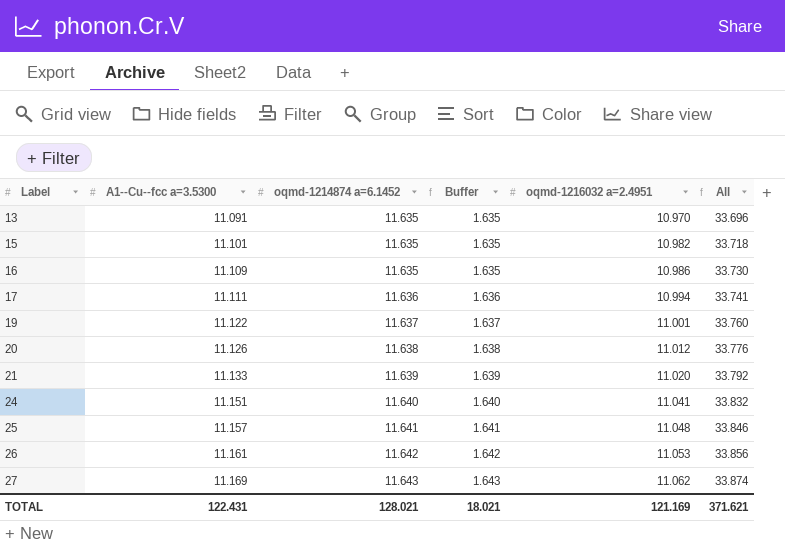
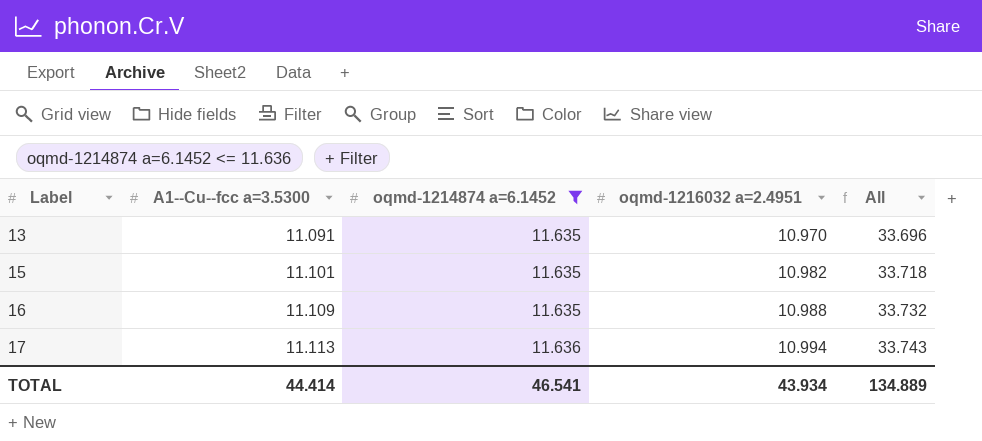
filter: none -> oqmd-1214874 a=6.1452 <= 11.636
column Buffer | formula: [oqmd-1214874 a=6.1452] - 10 -> none
16 | oqmd-1216032 a=2.4951: 10.986 -> 10.988
16 | All: 33.730 -> 33.732
17 | A1--Cu--fcc a=3.5300: 11.111 -> 11.113
17 | All: 33.741 -> 33.743
TOTAL | A1--Cu--fcc a=3.5300: 122.431 -> 44.414
TOTAL | oqmd-1214874 a=6.1452: 128.021 -> 46.541
TOTAL | oqmd-1216032 a=2.4951: 121.169 -> 43.934
TOTAL | All: 371.621 -> 134.889

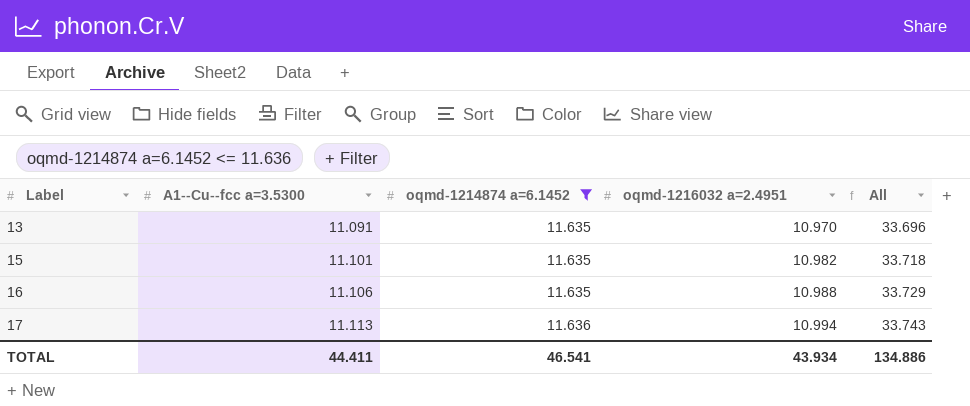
16 | A1--Cu--fcc a=3.5300: 11.109 -> 11.106
16 | All: 33.732 -> 33.729
TOTAL | A1--Cu--fcc a=3.5300: 44.414 -> 44.411
TOTAL | All: 134.889 -> 134.886

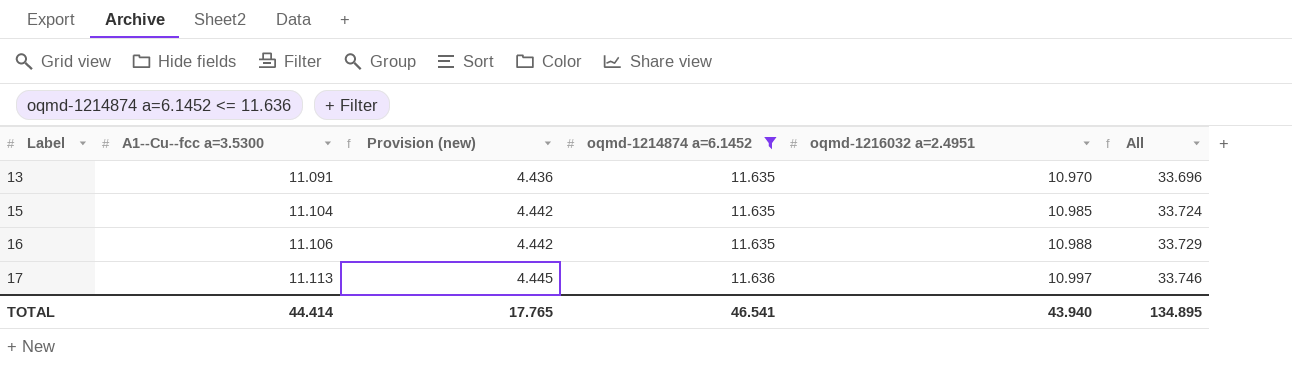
column Provision (new) | formula: none -> [A1--Cu--fcc a=3.5300] * 0.4
15 | A1--Cu--fcc a=3.5300: 11.101 -> 11.104
15 | oqmd-1216032 a=2.4951: 10.982 -> 10.985
15 | All: 33.718 -> 33.724
17 | oqmd-1216032 a=2.4951: 10.994 -> 10.997
17 | All: 33.743 -> 33.746
TOTAL | A1--Cu--fcc a=3.5300: 44.411 -> 44.414
TOTAL | oqmd-1216032 a=2.4951: 43.934 -> 43.940
TOTAL | All: 134.886 -> 134.895

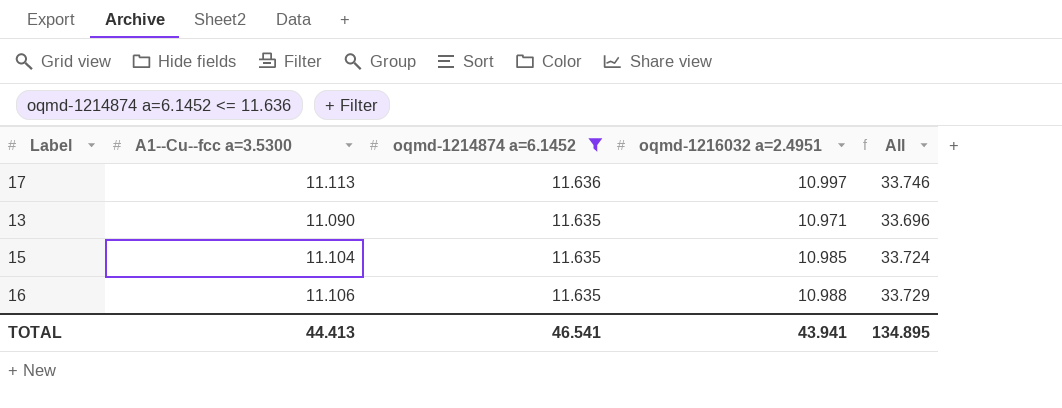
row order: Label ascending -> oqmd-1214874 a=6.1452 descending
column Provision (new) | formula: [A1--Cu--fcc a=3.5300] * 0.4 -> none
13 | A1--Cu--fcc a=3.5300: 11.091 -> 11.090
13 | oqmd-1216032 a=2.4951: 10.970 -> 10.971
TOTAL | A1--Cu--fcc a=3.5300: 44.414 -> 44.413
TOTAL | oqmd-1216032 a=2.4951: 43.940 -> 43.941

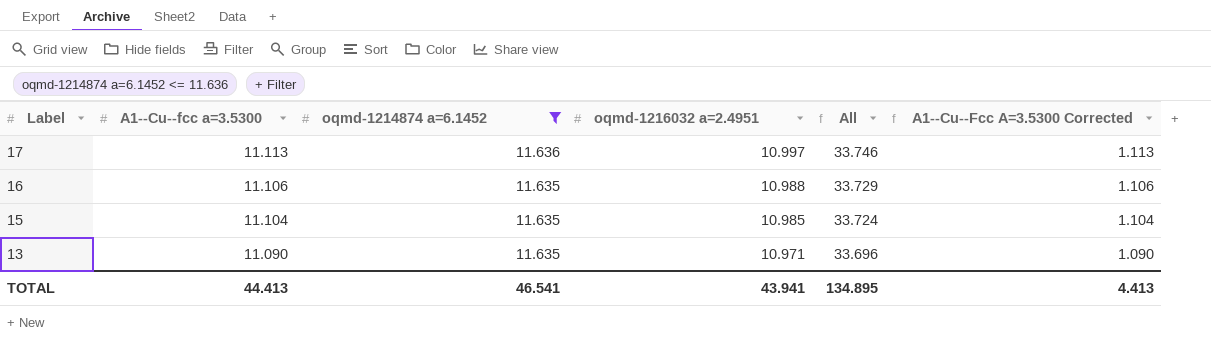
row order: oqmd-1214874 a=6.1452 descending -> Label descending
column A1--Cu--Fcc A=3.5300 Corrected | formula: none -> [A1--Cu--fcc a=3.5300] - 10

